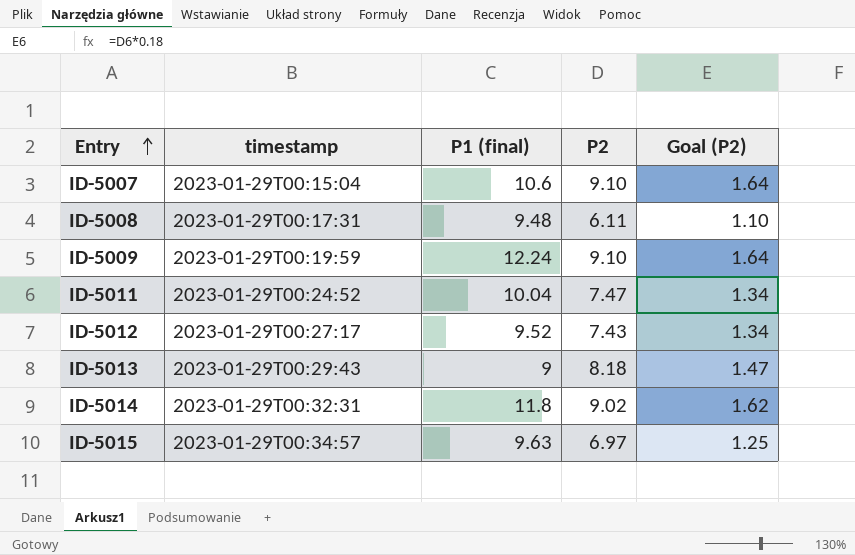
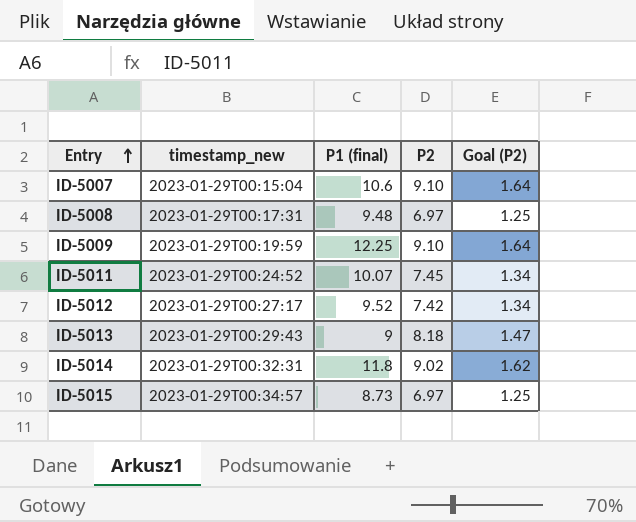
column name: timestamp -> timestamp_new
ID-5008 | P2: 6.11 -> 6.97
ID-5008 | Goal (P2): 1.10 -> 1.25
ID-5009 | P1 (final): 12.24 -> 12.25
ID-5011 | P1 (final): 10.04 -> 10.07
ID-5011 | P2: 7.47 -> 7.45
ID-5012 | P2: 7.43 -> 7.42
ID-5015 | P1 (final): 9.63 -> 8.73

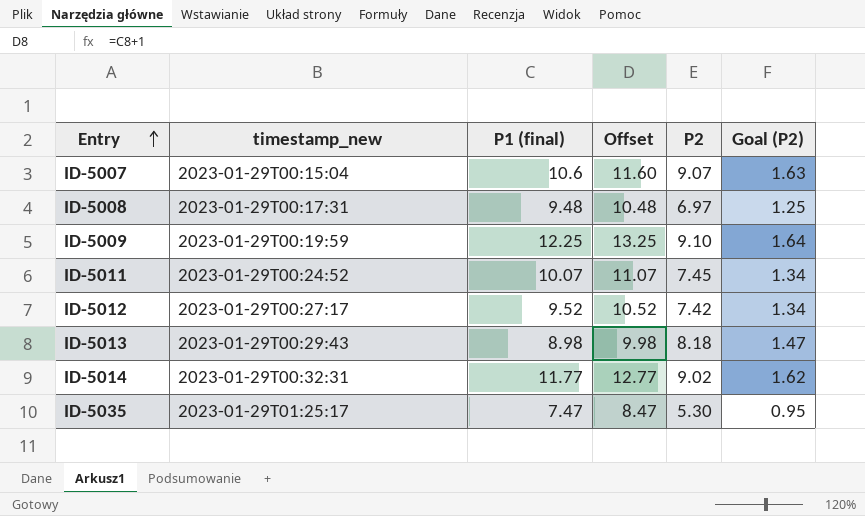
column Offset | formula: none -> [P1 (final)] + 1
row ID-5015: 2023-01-29T00:34:57 | 8.73 | 6.97 | 1.25 -> none
ID-5007 | P2: 9.10 -> 9.07
ID-5007 | Goal (P2): 1.64 -> 1.63
ID-5013 | P1 (final): 9 -> 8.98
ID-5014 | P1 (final): 11.8 -> 11.77
row ID-5035: none -> 2023-01-29T01:25:17 | 7.47 | 8.47 | 5.30 | 0.95

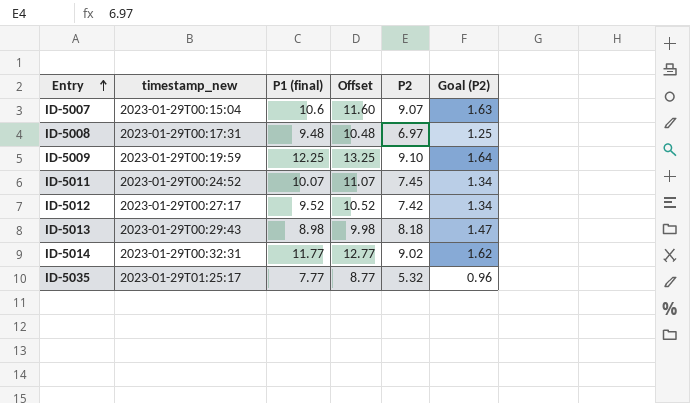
ID-5035 | P1 (final): 7.47 -> 7.77
ID-5035 | Offset: 8.47 -> 8.77
ID-5035 | P2: 5.30 -> 5.32
ID-5035 | Goal (P2): 0.95 -> 0.96

